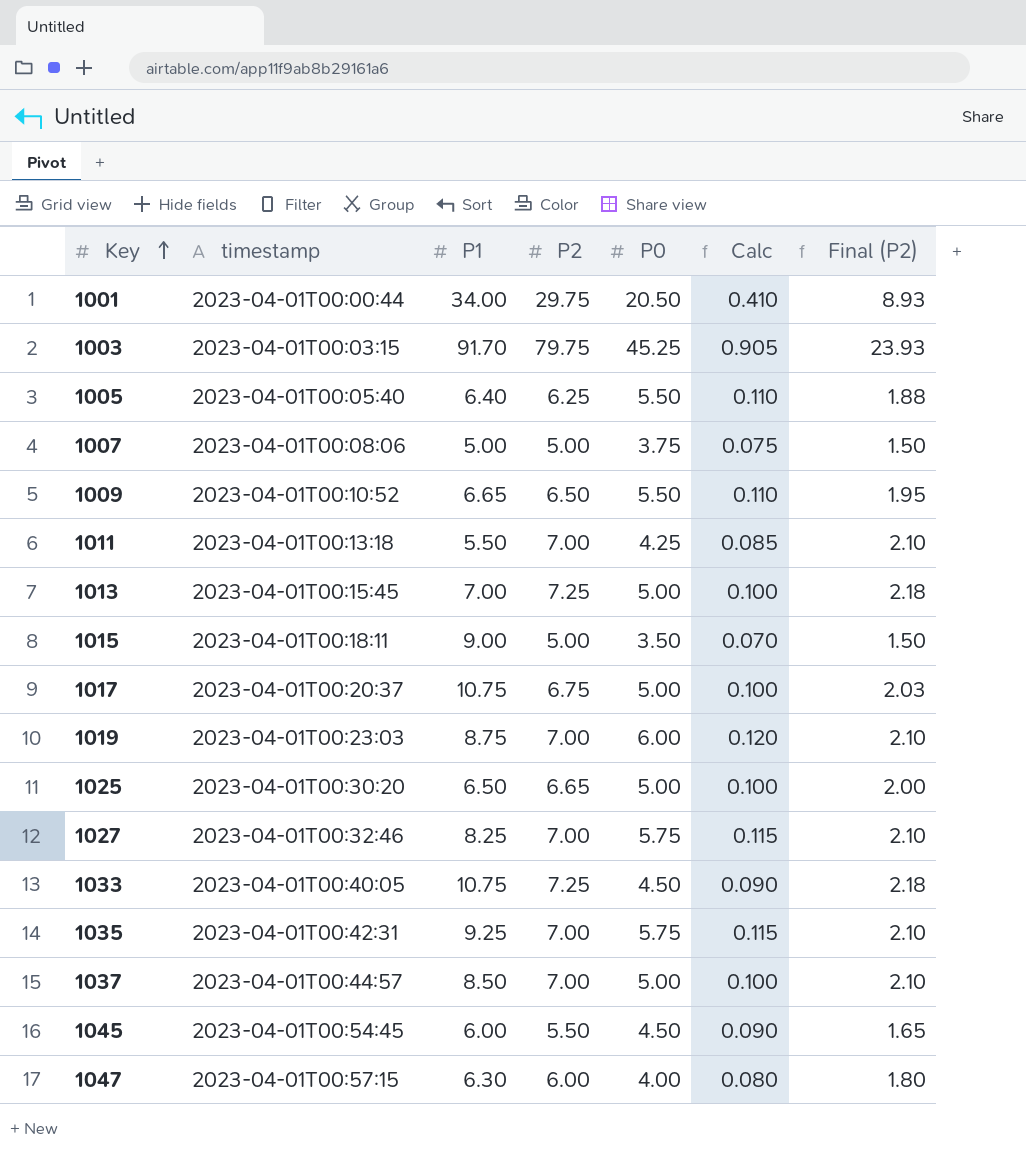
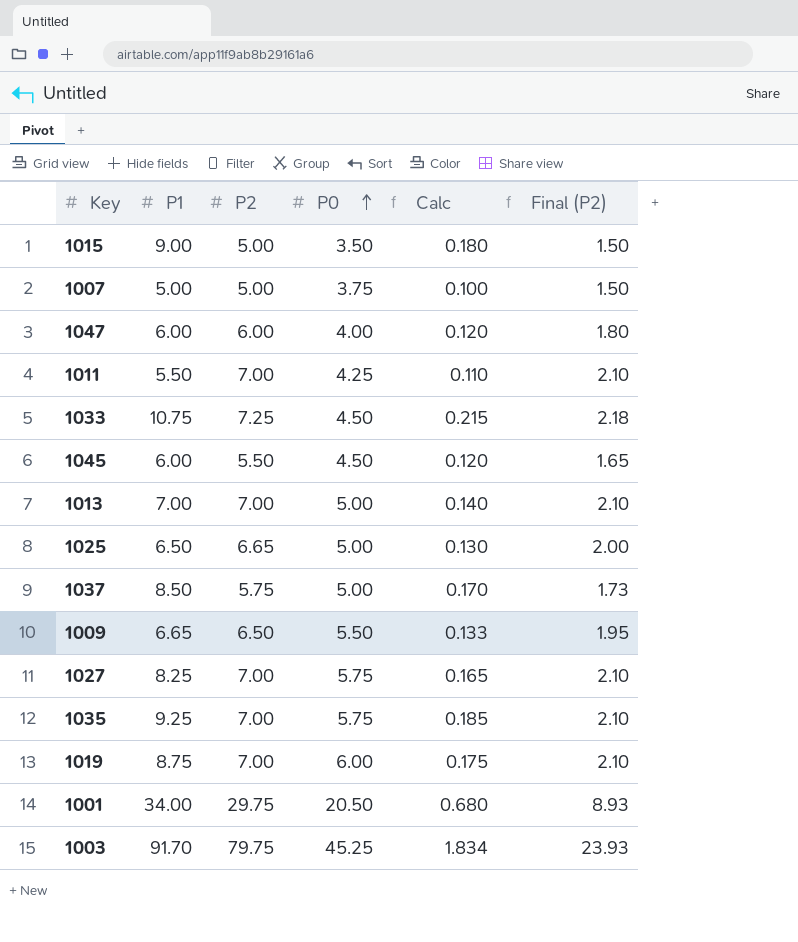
row order: Key ascending -> P0 ascending
column timestamp | position: 2 -> none
column Calc | formula: [P0] * 0.02 -> [P1] * 0.02
row 1005: 2023-04-01T00:05:40 | 6.40 | 6.25 | 5.50 | 0.110 | 1.88 -> none
row 1017: 2023-04-01T00:20:37 | 10.75 | 6.75 | 5.00 | 0.100 | 2.03 -> none
1047 | P1: 6.30 -> 6.00
1013 | P2: 7.25 -> 7.00
1013 | Final (P2): 2.18 -> 2.10
1037 | P2: 7.00 -> 5.75
1037 | Final (P2): 2.10 -> 1.73

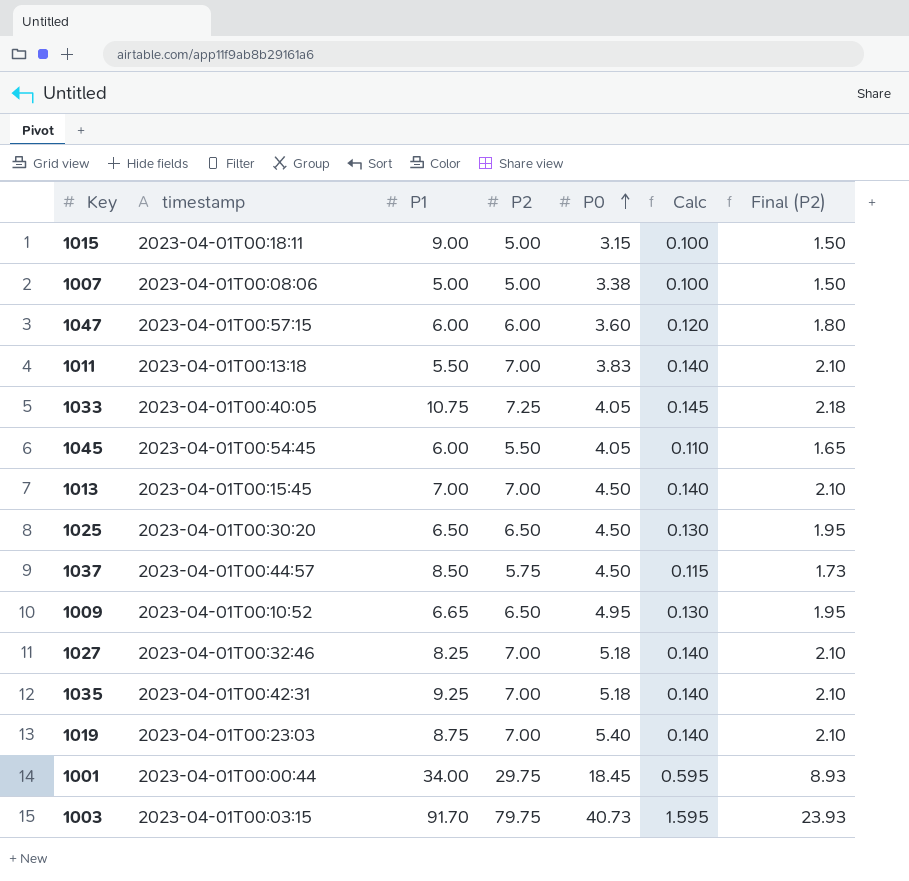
column timestamp | position: none -> 2
column Calc | formula: [P1] * 0.02 -> [P2] * 0.02
1015 | P0: 3.50 -> 3.15
1007 | P0: 3.75 -> 3.38
1047 | P0: 4.00 -> 3.60
1011 | P0: 4.25 -> 3.83
1033 | P0: 4.50 -> 4.05
1045 | P0: 4.50 -> 4.05
1013 | P0: 5.00 -> 4.50
1025 | P2: 6.65 -> 6.50
1025 | P0: 5.00 -> 4.50
1025 | Final (P2): 2.00 -> 1.95
1037 | P0: 5.00 -> 4.50
1009 | P0: 5.50 -> 4.95
1027 | P0: 5.75 -> 5.18
1035 | P0: 5.75 -> 5.18
1019 | P0: 6.00 -> 5.40
1001 | P0: 20.50 -> 18.45
1003 | P0: 45.25 -> 40.73

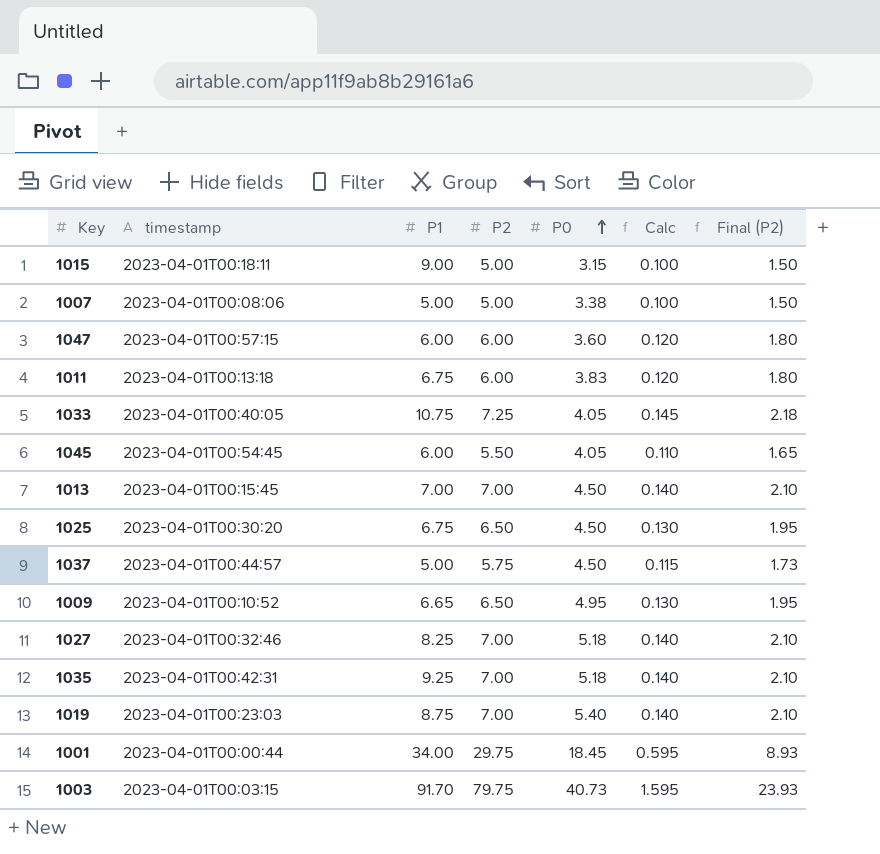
1011 | P1: 5.50 -> 6.75
1011 | P2: 7.00 -> 6.00
1011 | Calc: 0.140 -> 0.120
1011 | Final (P2): 2.10 -> 1.80
1025 | P1: 6.50 -> 6.75
1037 | P1: 8.50 -> 5.00

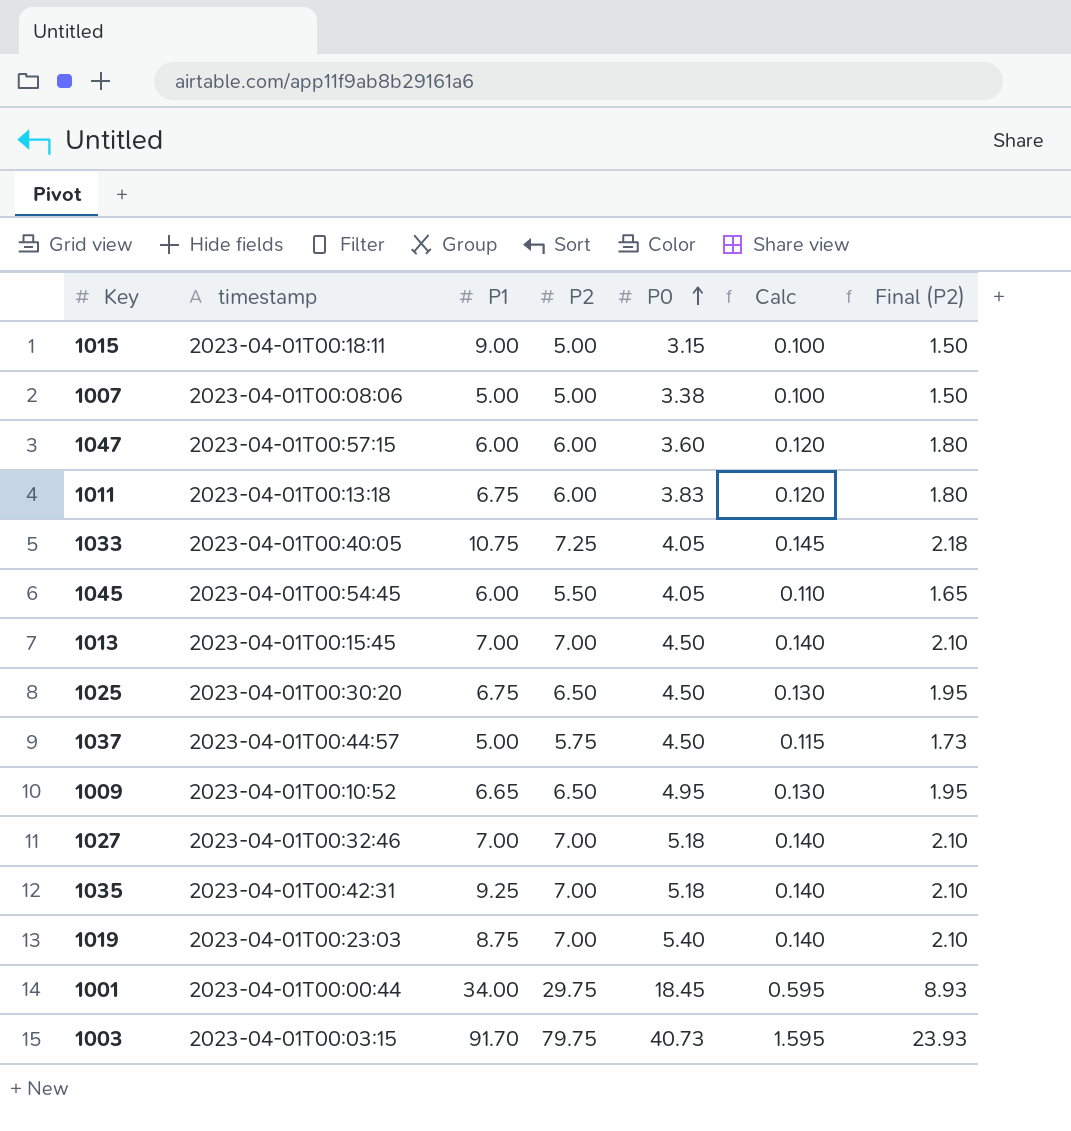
1027 | P1: 8.25 -> 7.00

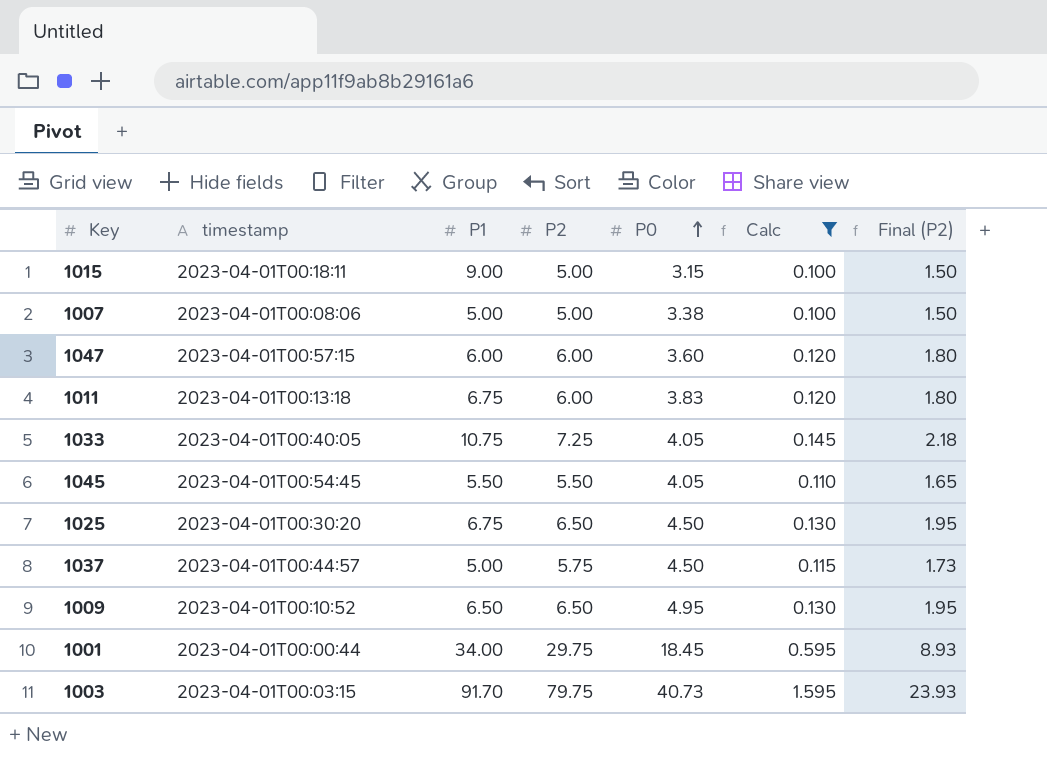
filter: none -> Calc != 0.140
1045 | P1: 6.00 -> 5.50
1009 | P1: 6.65 -> 6.50

